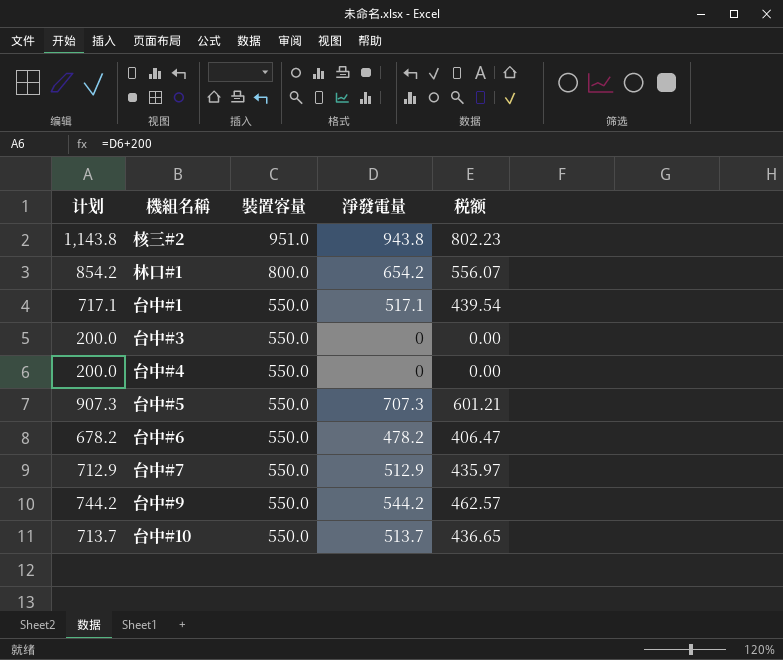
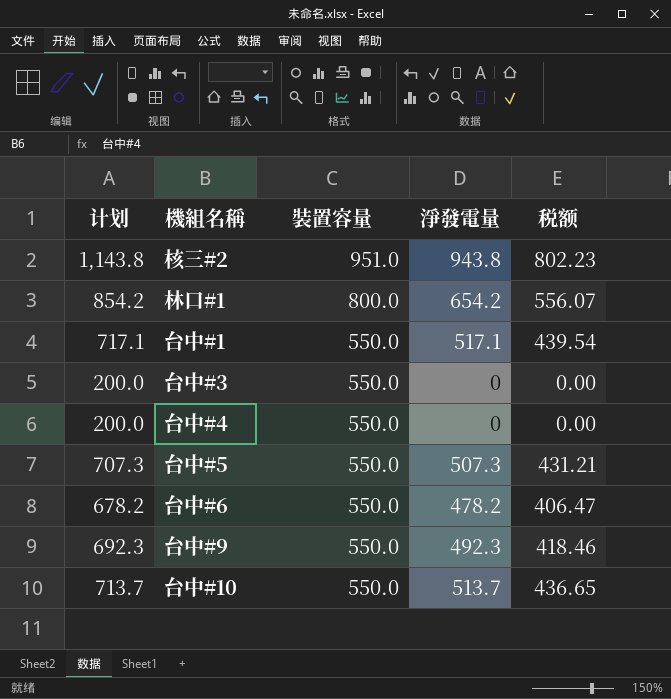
row 台中#7: 712.9 | 550.0 | 512.9 | 435.97 -> none
台中#5 | 计划: 907.3 -> 707.3
台中#5 | 淨發電量: 707.3 -> 507.3
台中#5 | 税额: 601.21 -> 431.21
台中#9 | 计划: 744.2 -> 692.3
台中#9 | 淨發電量: 544.2 -> 492.3
台中#9 | 税额: 462.57 -> 418.46

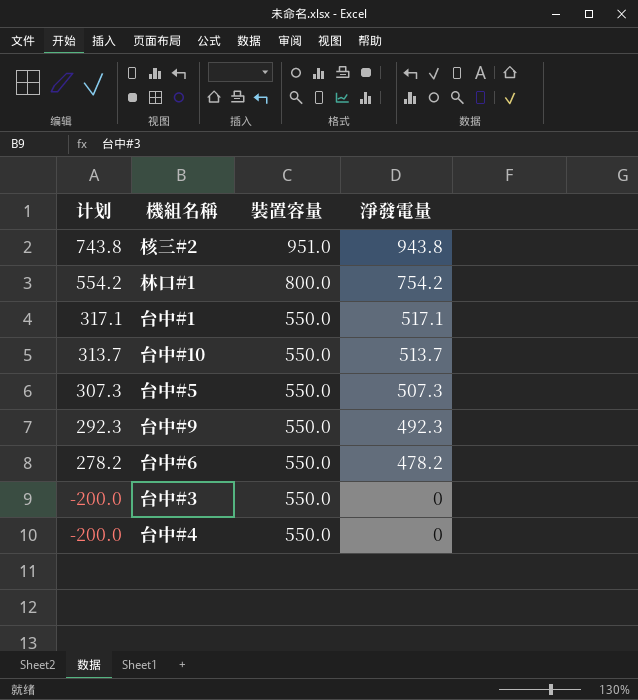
row order: 裝置容量 descending -> 计划 descending
column 税额 | formula: [淨發電量] * 0.85 -> none
column 计划 | formula: [淨發電量] + 200 -> [淨發電量] - 200
林口#1 | 淨發電量: 654.2 -> 754.2

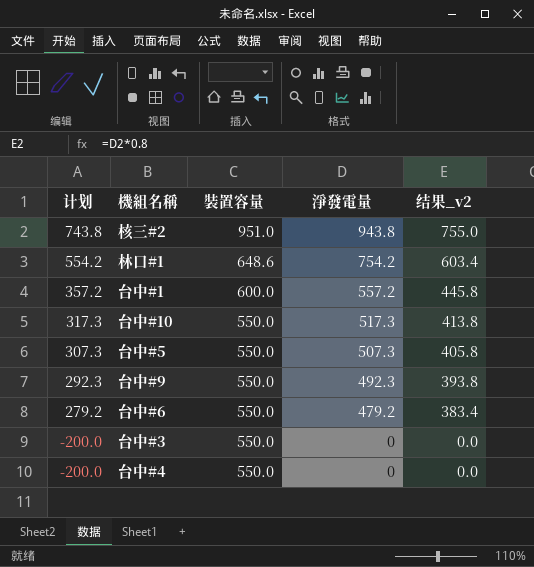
column 结果_v2 | formula: none -> [淨發電量] * 0.8
林口#1 | 裝置容量: 800.0 -> 648.6
台中#1 | 计划: 317.1 -> 357.2
台中#1 | 裝置容量: 550.0 -> 600.0
台中#1 | 淨發電量: 517.1 -> 557.2
台中#10 | 计划: 313.7 -> 317.3
台中#10 | 淨發電量: 513.7 -> 517.3
台中#6 | 计划: 278.2 -> 279.2
台中#6 | 淨發電量: 478.2 -> 479.2

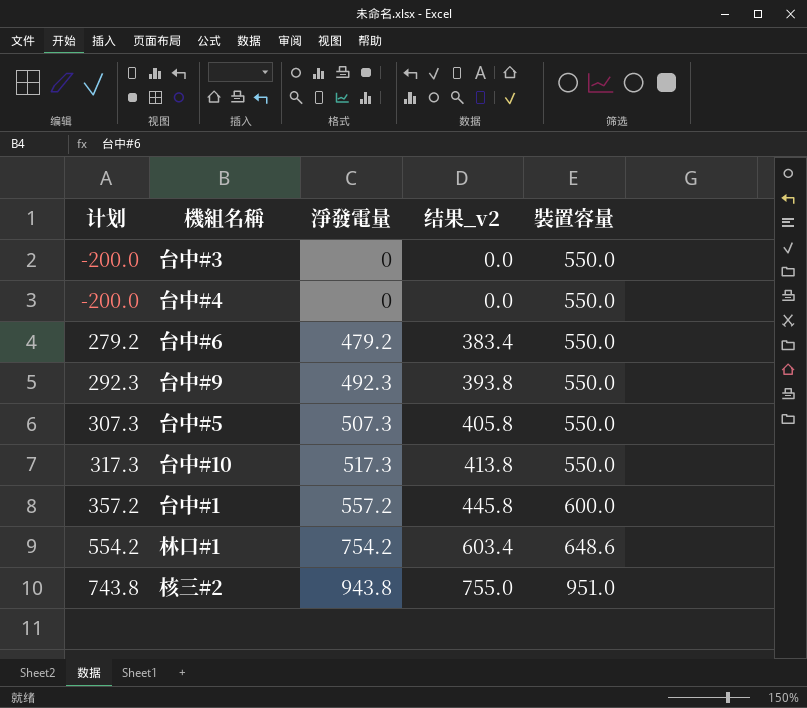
row order: 计划 descending -> 计划 ascending
column 裝置容量 | position: 3 -> 5

